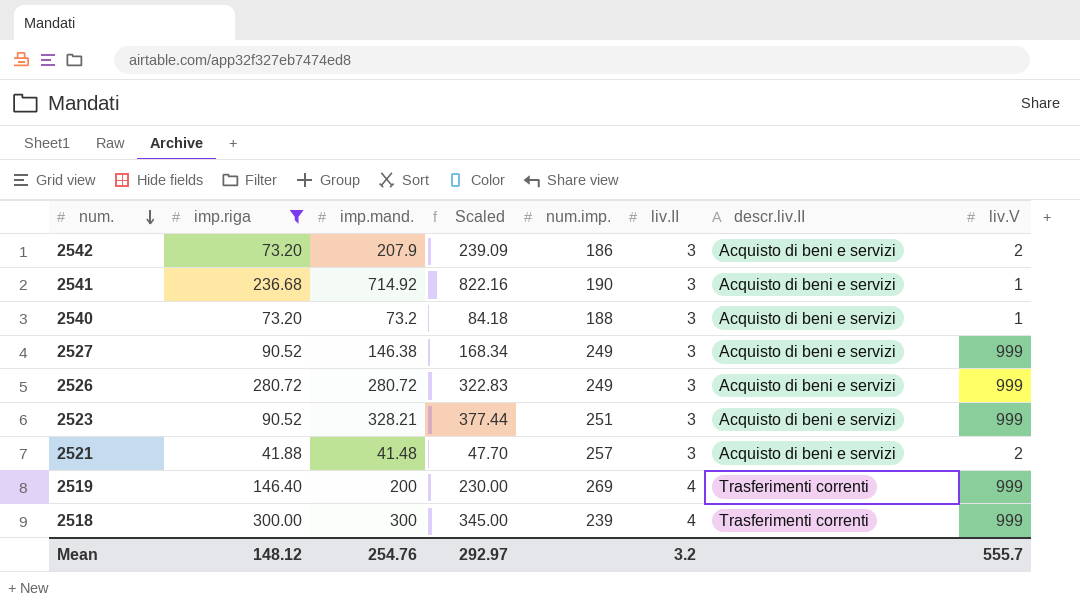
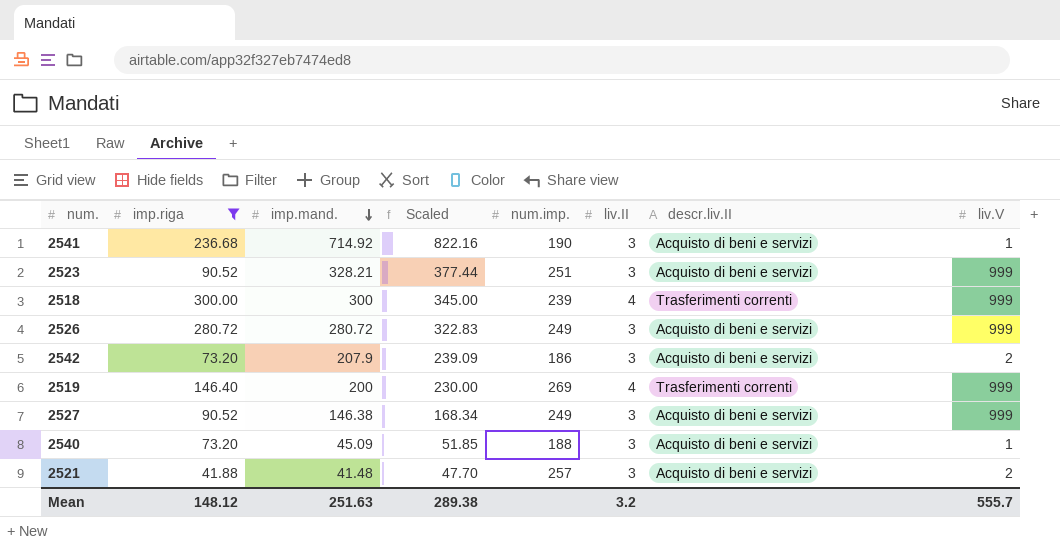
row order: num. descending -> imp.mand. descending
2540 | imp.mand.: 73.2 -> 45.09
2540 | Scaled: 84.18 -> 51.85
Mean | imp.mand.: 254.76 -> 251.63
Mean | Scaled: 292.97 -> 289.38

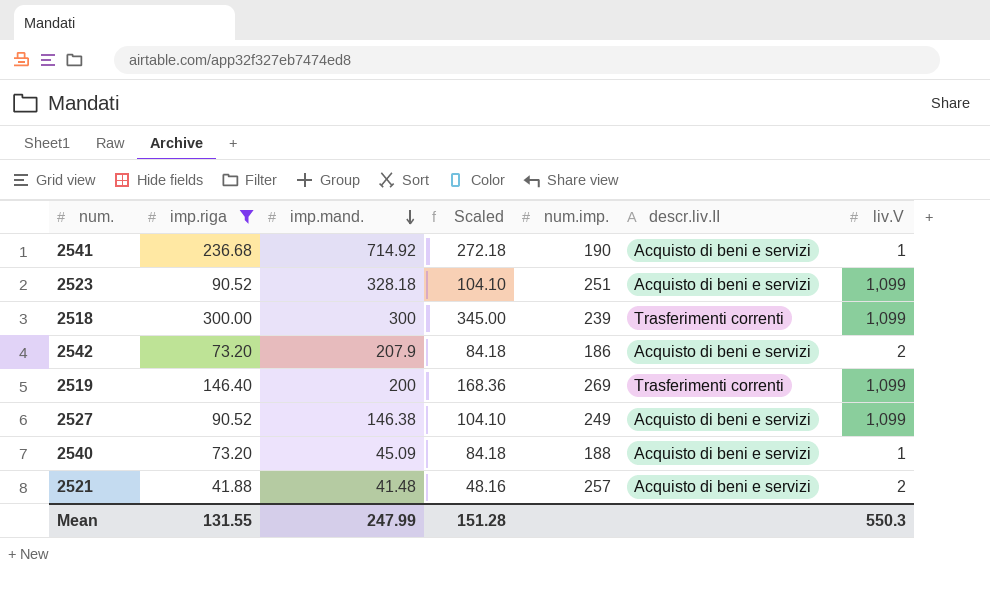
column liv.II | position: 6 -> none
column Scaled | formula: [imp.mand.] * 1.15 -> [imp.riga] * 1.15
row 2526: 280.72 | 280.72 | 322.83 | 249 | 3 | Acquisto di beni e servizi | 999 -> none
2523 | imp.mand.: 328.21 -> 328.18
2523 | liv.V: 999 -> 1,099
2518 | liv.V: 999 -> 1,099
2519 | liv.V: 999 -> 1,099
2527 | liv.V: 999 -> 1,099
Mean | imp.riga: 148.12 -> 131.55
Mean | imp.mand.: 251.63 -> 247.99
Mean | Scaled: 289.38 -> 151.28
Mean | liv.V: 555.7 -> 550.3

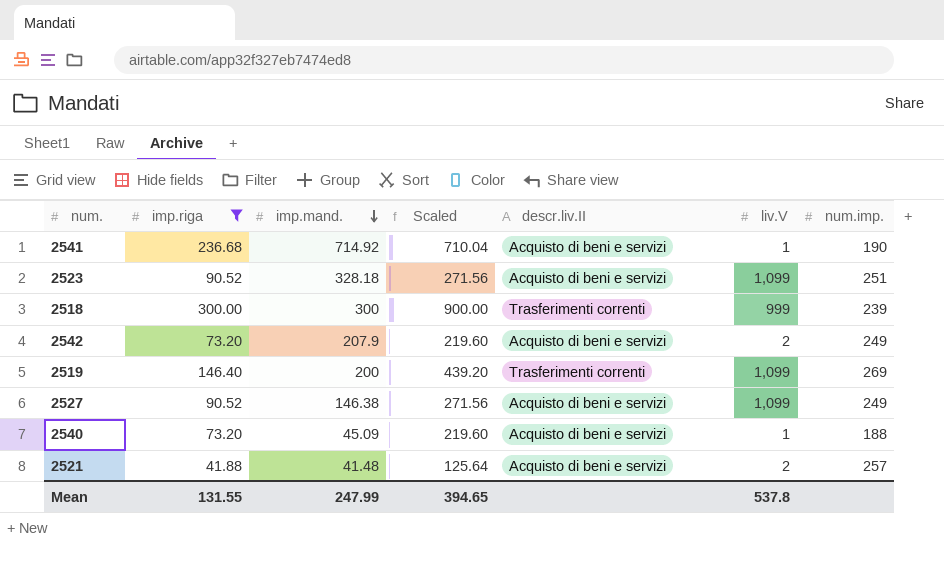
column Scaled | formula: [imp.riga] * 1.15 -> [imp.riga] * 3
column num.imp. | position: 5 -> 7
2518 | liv.V: 1,099 -> 999
2542 | num.imp.: 186 -> 249
Mean | Scaled: 151.28 -> 394.65
Mean | liv.V: 550.3 -> 537.8

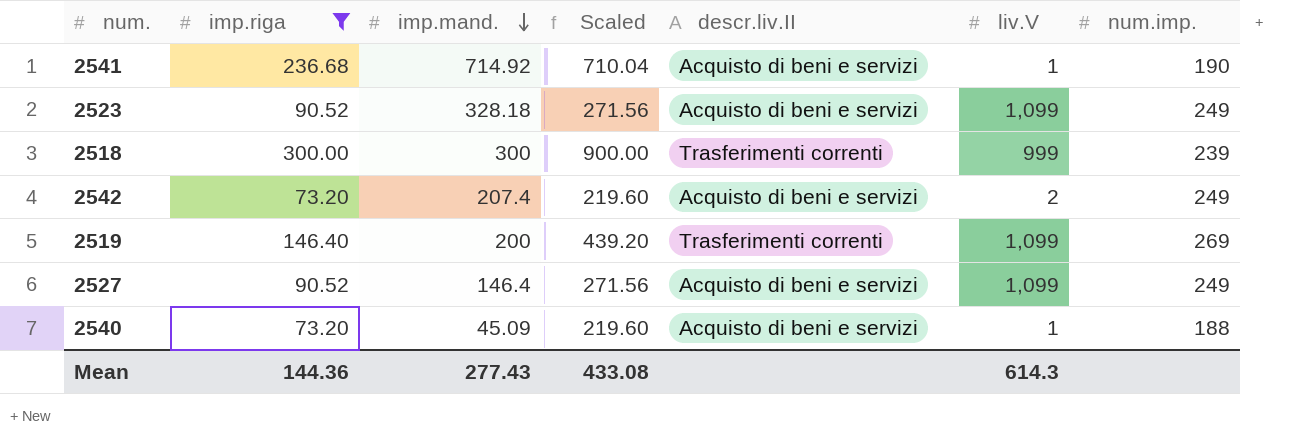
row 2521: 41.88 | 41.48 | 125.64 | Acquisto di beni e servizi | 2 | 257 -> none
2523 | num.imp.: 251 -> 249
2542 | imp.mand.: 207.9 -> 207.4
2527 | imp.mand.: 146.38 -> 146.4
Mean | imp.riga: 131.55 -> 144.36
Mean | imp.mand.: 247.99 -> 277.43
Mean | Scaled: 394.65 -> 433.08
Mean | liv.V: 537.8 -> 614.3

